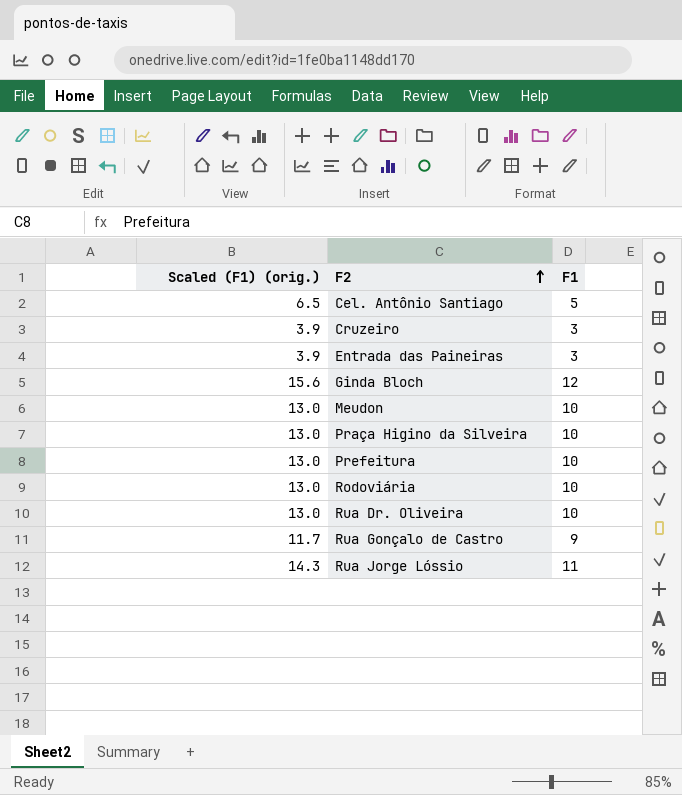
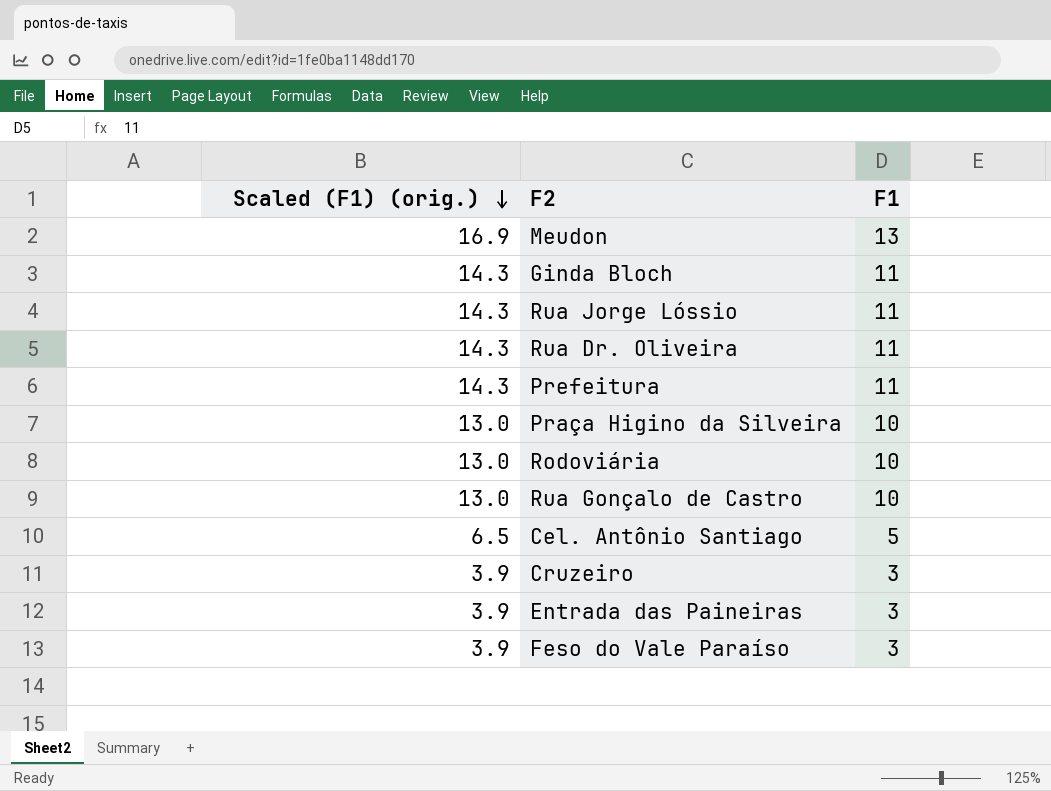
row order: F2 ascending -> Scaled (F1) (orig.) descending
Meudon | Scaled (F1) (orig.): 13.0 -> 16.9
Meudon | F1: 10 -> 13
Ginda Bloch | Scaled (F1) (orig.): 15.6 -> 14.3
Ginda Bloch | F1: 12 -> 11
Rua Dr. Oliveira | Scaled (F1) (orig.): 13.0 -> 14.3
Rua Dr. Oliveira | F1: 10 -> 11
Prefeitura | Scaled (F1) (orig.): 13.0 -> 14.3
Prefeitura | F1: 10 -> 11
Rua Gonçalo de Castro | Scaled (F1) (orig.): 11.7 -> 13.0
Rua Gonçalo de Castro | F1: 9 -> 10
row Feso do Vale Paraíso: none -> 3.9 | 3

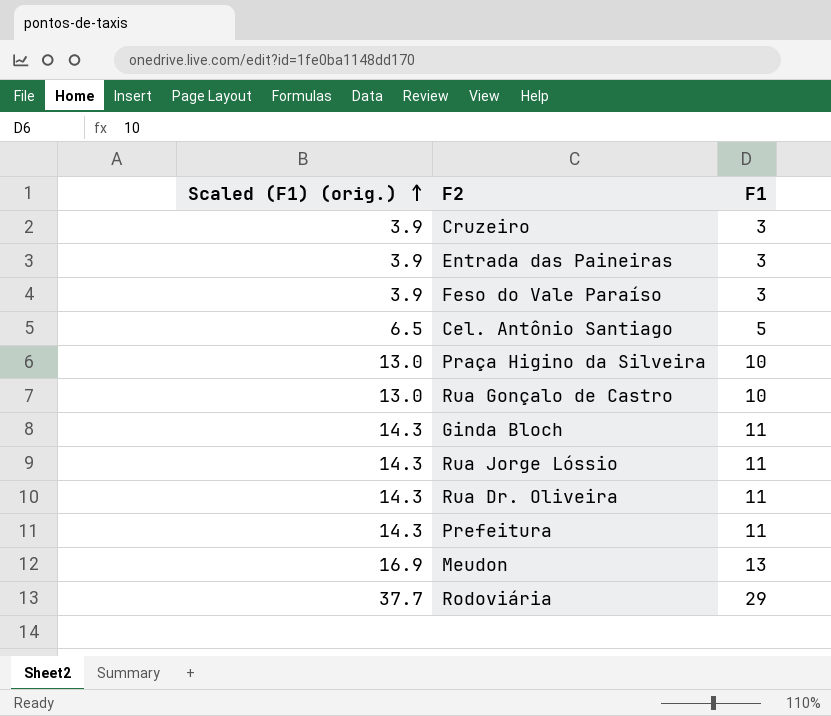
row order: Scaled (F1) (orig.) descending -> Scaled (F1) (orig.) ascending
Rodoviária | Scaled (F1) (orig.): 13.0 -> 37.7
Rodoviária | F1: 10 -> 29

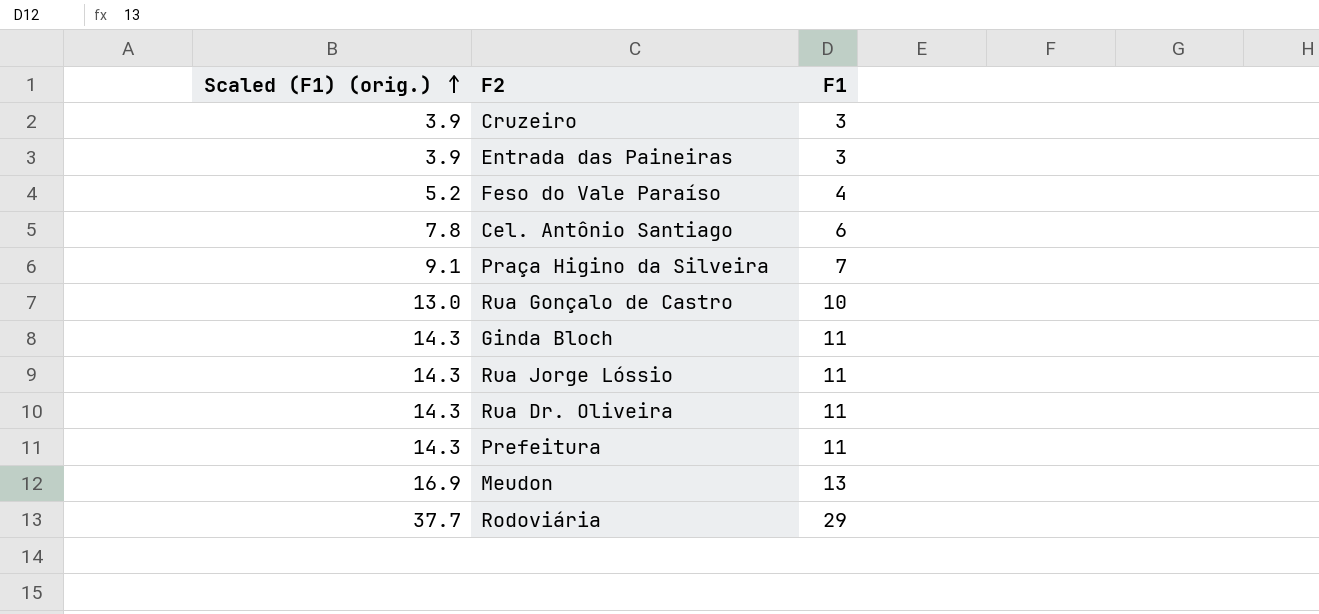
Feso do Vale Paraíso | Scaled (F1) (orig.): 3.9 -> 5.2
Feso do Vale Paraíso | F1: 3 -> 4
Cel. Antônio Santiago | Scaled (F1) (orig.): 6.5 -> 7.8
Cel. Antônio Santiago | F1: 5 -> 6
Praça Higino da Silveira | Scaled (F1) (orig.): 13.0 -> 9.1
Praça Higino da Silveira | F1: 10 -> 7

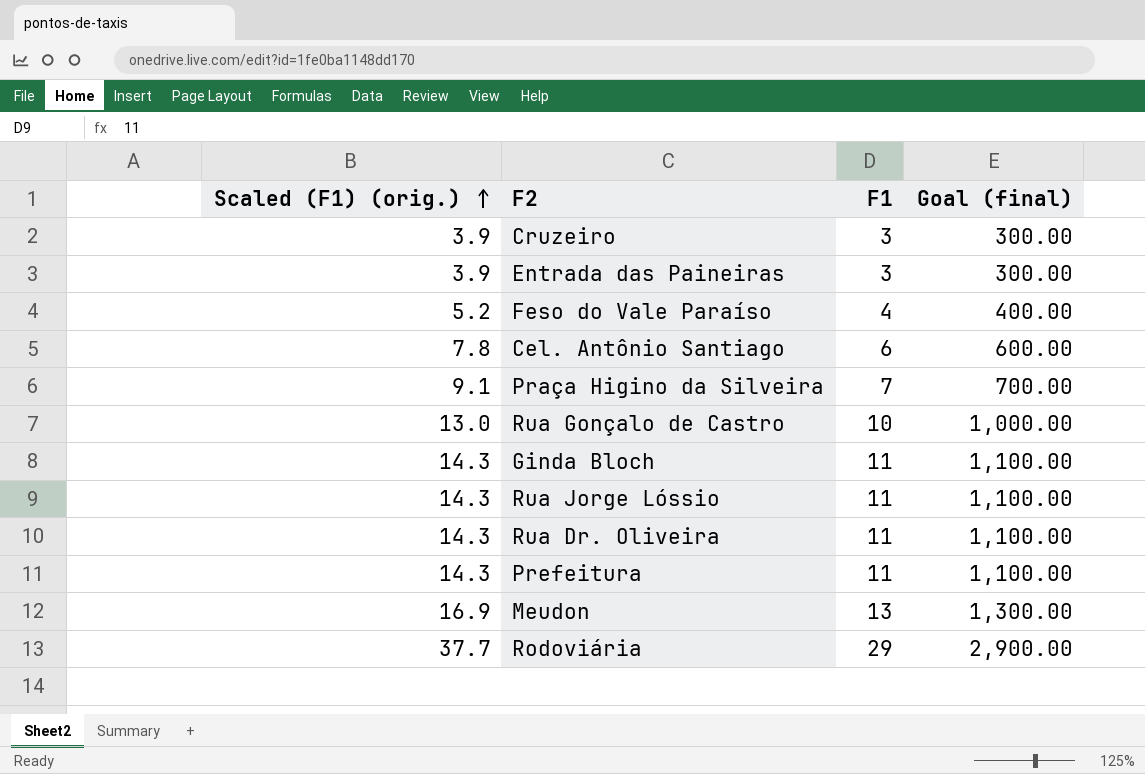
column Goal (final) | formula: none -> [F1] * 100

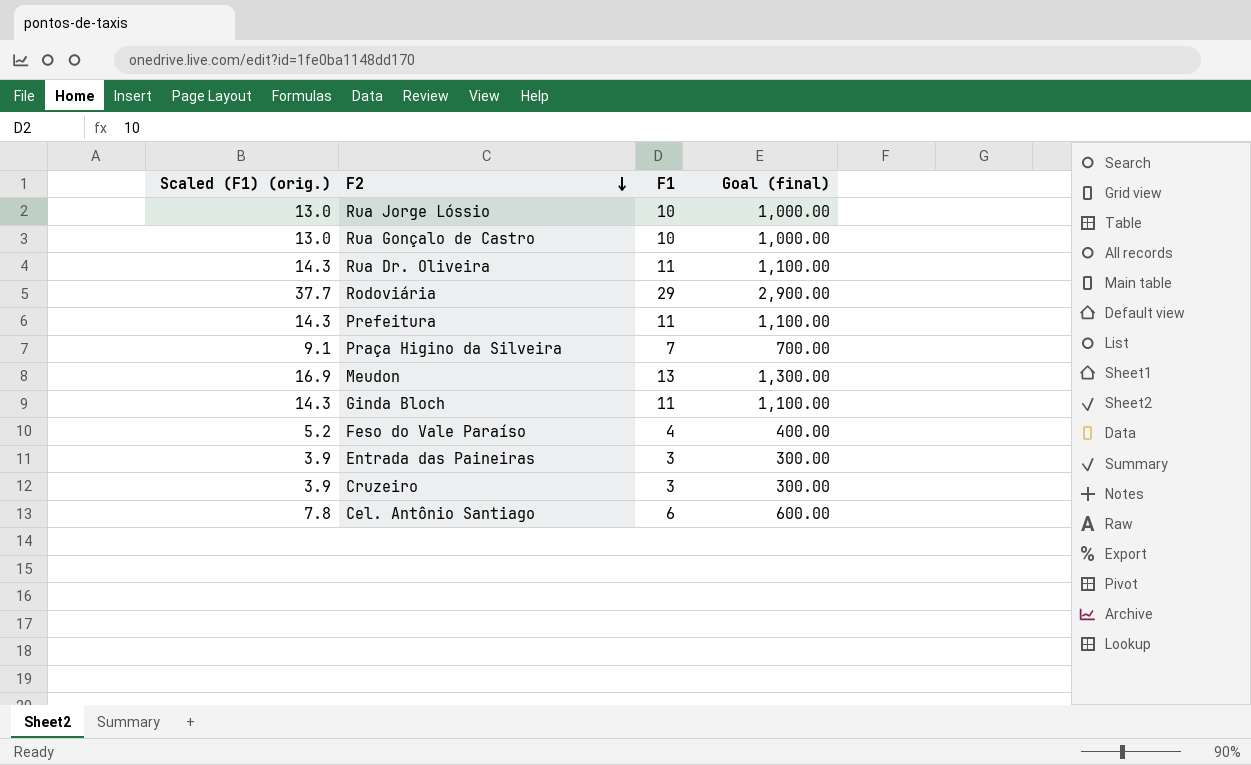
row order: Scaled (F1) (orig.) ascending -> F2 descending
Rua Jorge Lóssio | Scaled (F1) (orig.): 14.3 -> 13.0
Rua Jorge Lóssio | F1: 11 -> 10
Rua Jorge Lóssio | Goal (final): 1,100.00 -> 1,000.00

